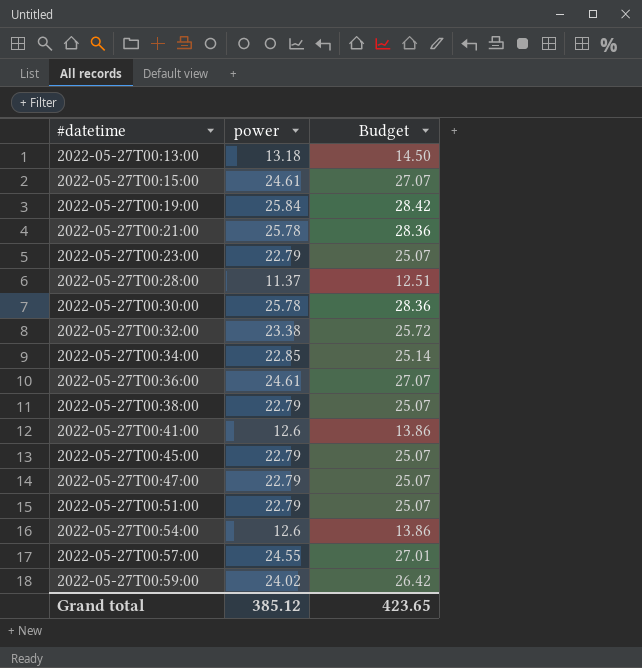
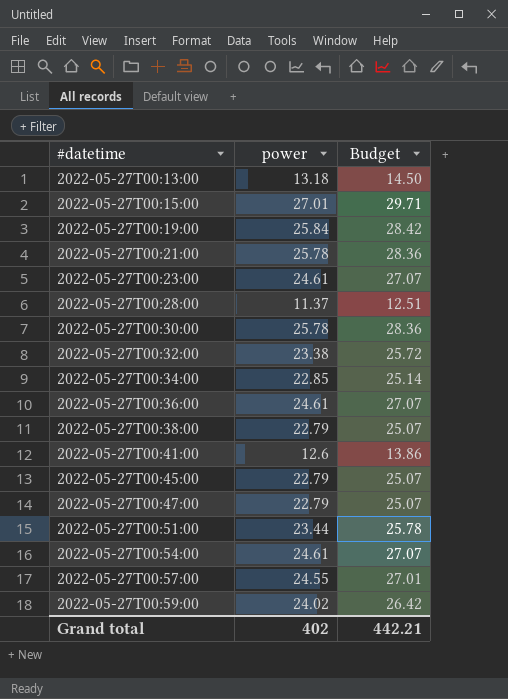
2022-05-27T00:15:00 | power: 24.61 -> 27.01
2022-05-27T00:15:00 | Budget: 27.07 -> 29.71
2022-05-27T00:23:00 | power: 22.79 -> 24.61
2022-05-27T00:23:00 | Budget: 25.07 -> 27.07
2022-05-27T00:51:00 | power: 22.79 -> 23.44
2022-05-27T00:51:00 | Budget: 25.07 -> 25.78
2022-05-27T00:54:00 | power: 12.6 -> 24.61
2022-05-27T00:54:00 | Budget: 13.86 -> 27.07
Grand total | power: 385.12 -> 402
Grand total | Budget: 423.65 -> 442.21

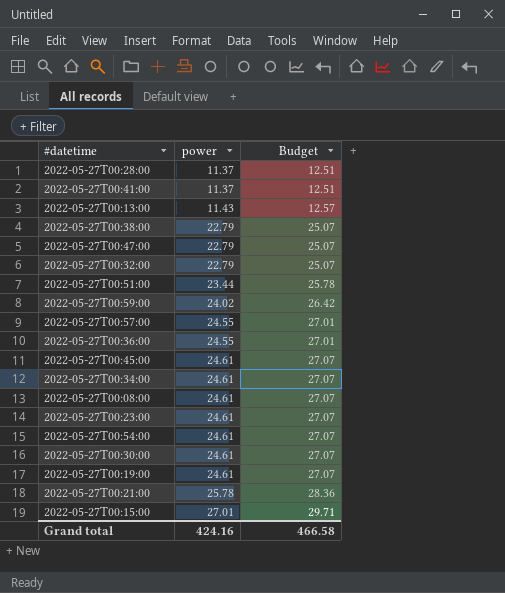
row order: #datetime ascending -> power ascending
2022-05-27T00:41:00 | power: 12.6 -> 11.37
2022-05-27T00:41:00 | Budget: 13.86 -> 12.51
2022-05-27T00:13:00 | power: 13.18 -> 11.43
2022-05-27T00:13:00 | Budget: 14.50 -> 12.57
2022-05-27T00:32:00 | power: 23.38 -> 22.79
2022-05-27T00:32:00 | Budget: 25.72 -> 25.07
2022-05-27T00:36:00 | power: 24.61 -> 24.55
2022-05-27T00:36:00 | Budget: 27.07 -> 27.01
2022-05-27T00:45:00 | power: 22.79 -> 24.61
2022-05-27T00:45:00 | Budget: 25.07 -> 27.07
2022-05-27T00:34:00 | power: 22.85 -> 24.61
2022-05-27T00:34:00 | Budget: 25.14 -> 27.07
row 2022-05-27T00:08:00: none -> 24.61 | 27.07
2022-05-27T00:30:00 | power: 25.78 -> 24.61
2022-05-27T00:30:00 | Budget: 28.36 -> 27.07
2022-05-27T00:19:00 | power: 25.84 -> 24.61
2022-05-27T00:19:00 | Budget: 28.42 -> 27.07
Grand total | power: 402 -> 424.16
Grand total | Budget: 442.21 -> 466.58

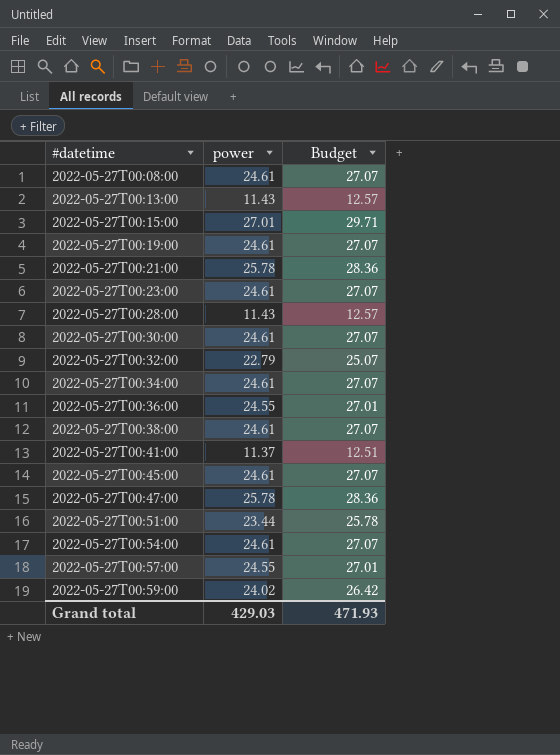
row order: power ascending -> #datetime ascending
2022-05-27T00:28:00 | power: 11.37 -> 11.43
2022-05-27T00:28:00 | Budget: 12.51 -> 12.57
2022-05-27T00:38:00 | power: 22.79 -> 24.61
2022-05-27T00:38:00 | Budget: 25.07 -> 27.07
2022-05-27T00:47:00 | power: 22.79 -> 25.78
2022-05-27T00:47:00 | Budget: 25.07 -> 28.36
Grand total | power: 424.16 -> 429.03
Grand total | Budget: 466.58 -> 471.93

